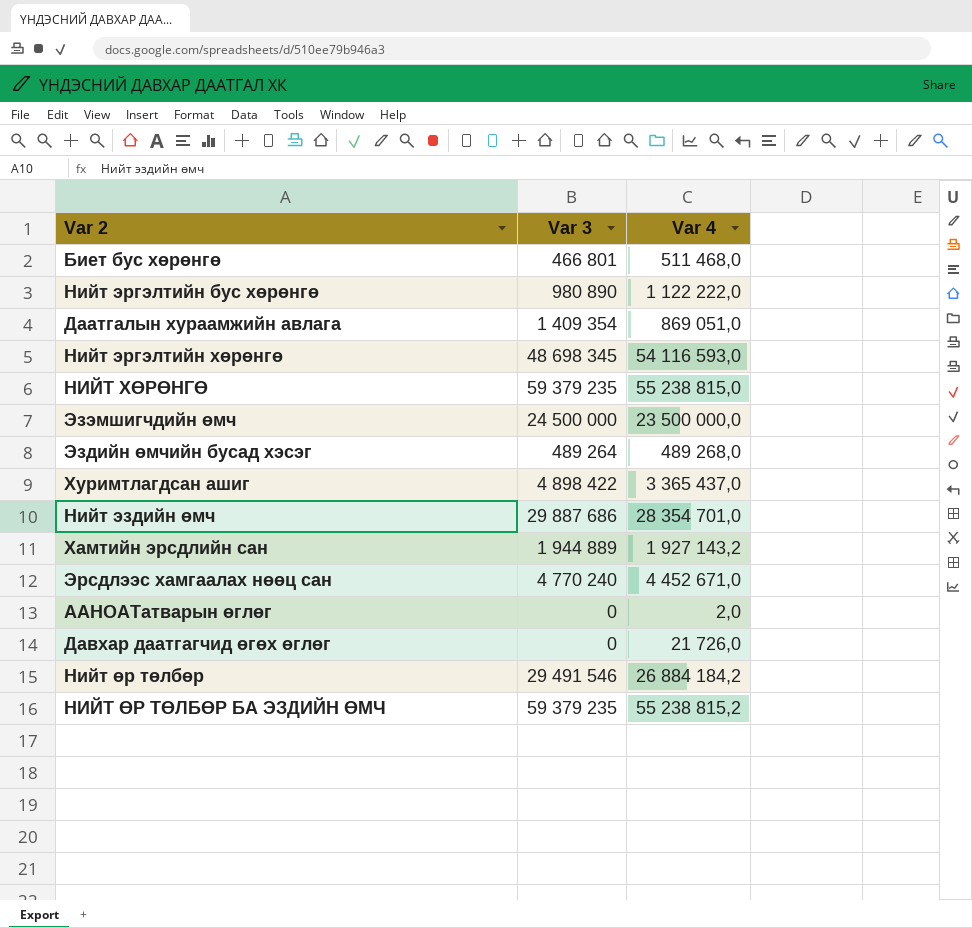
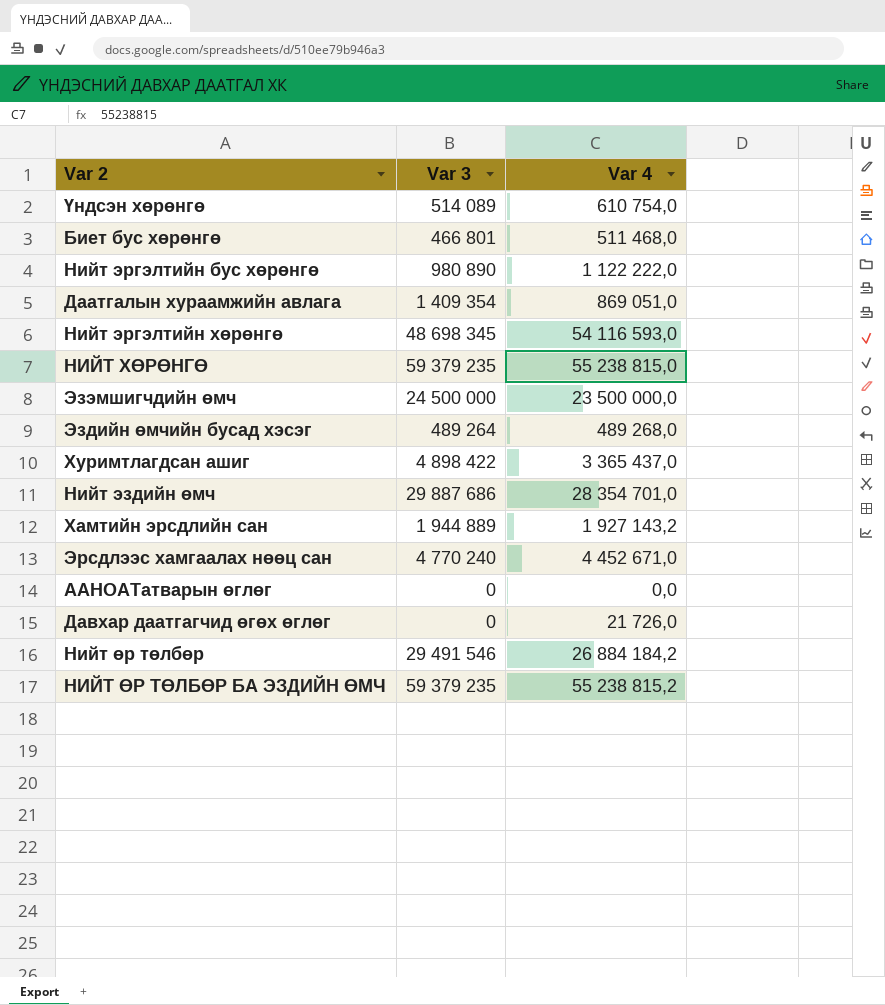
row Үндсэн хөрөнгө: none -> 514 089 | 610 754,0
ААНОАТатварын өглөг | Var 4: 2,0 -> 0,0

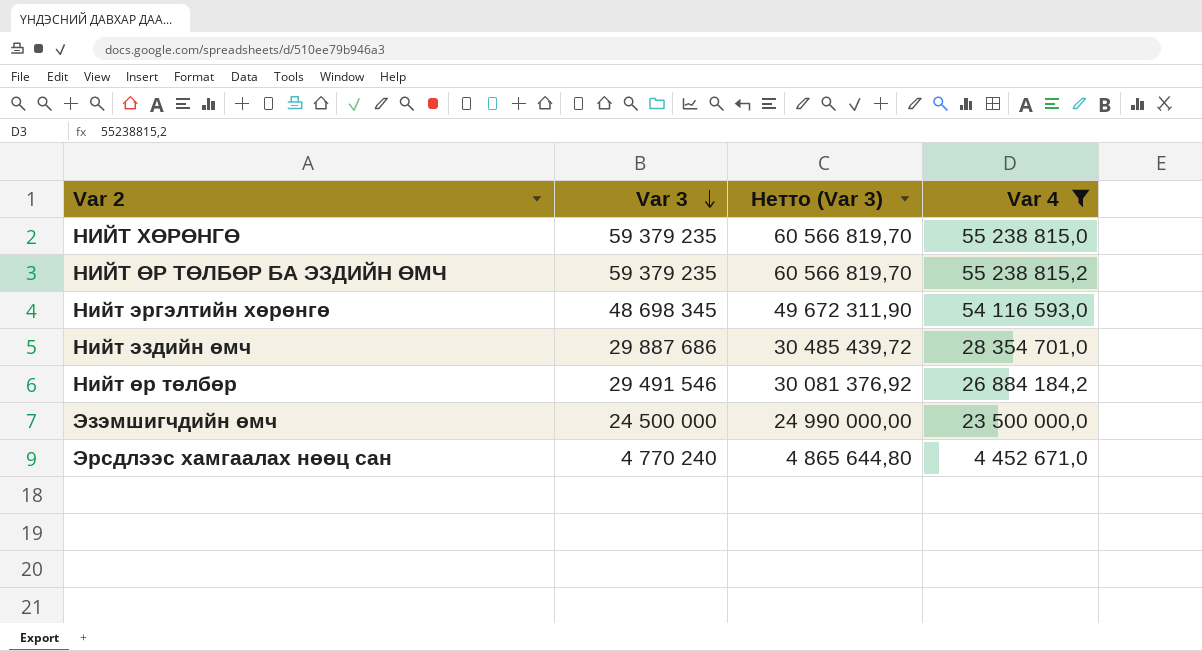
filter: none -> Var 4 >= 4 452 671,0
row order: none -> Var 3 descending
column Нетто (Var 3) | formula: none -> [Var 3] * 1,02

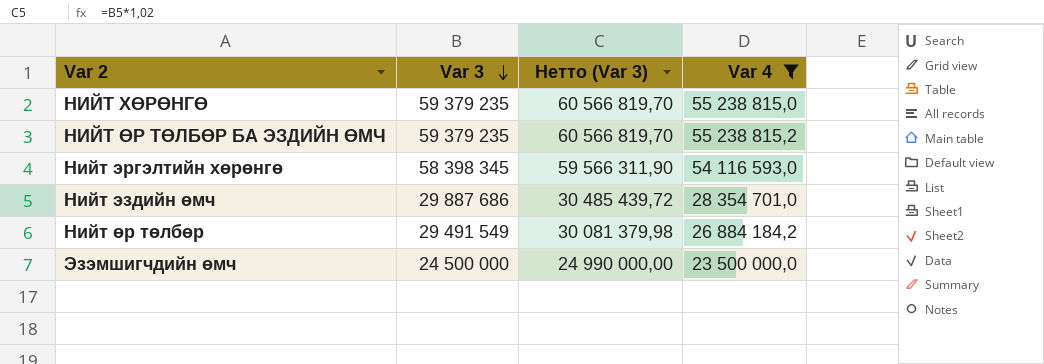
row Эрсдлээс хамгаалах нөөц сан: 4 770 240 | 4 865 644,80 | 4 452 671,0 -> none
Нийт эргэлтийн хөрөнгө | Var 3: 48 698 345 -> 58 398 345
Нийт эргэлтийн хөрөнгө | Нетто (Var 3): 49 672 311,90 -> 59 566 311,90
Нийт өр төлбөр | Var 3: 29 491 546 -> 29 491 549
Нийт өр төлбөр | Нетто (Var 3): 30 081 376,92 -> 30 081 379,98

